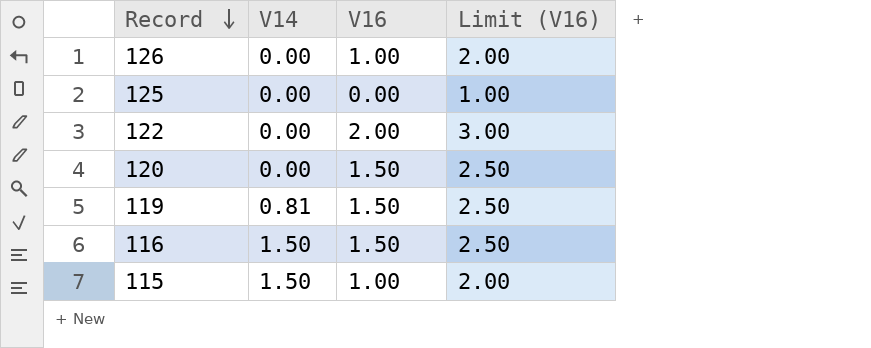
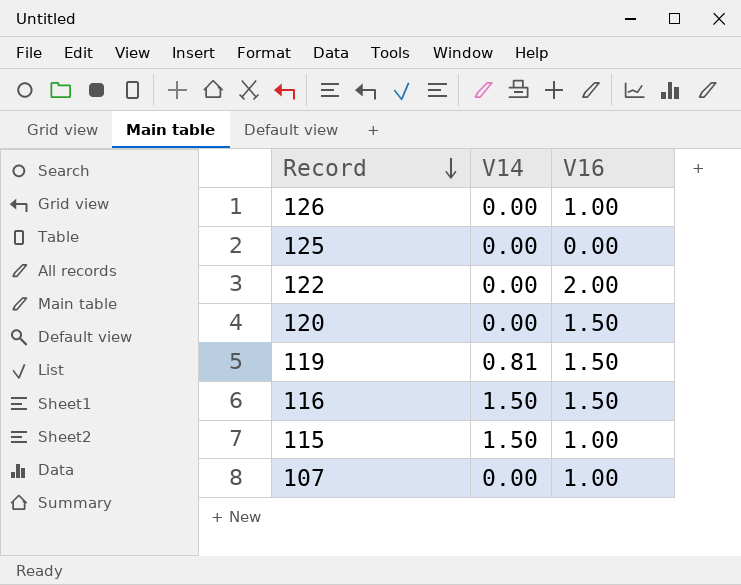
column Limit (V16) | formula: [V16] + 1 -> none
row 107: none -> 0.00 | 1.00

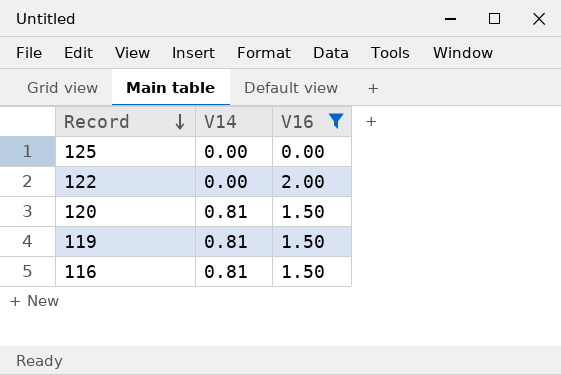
filter: none -> V16 != 1.00
120 | V14: 0.00 -> 0.81
116 | V14: 1.50 -> 0.81

